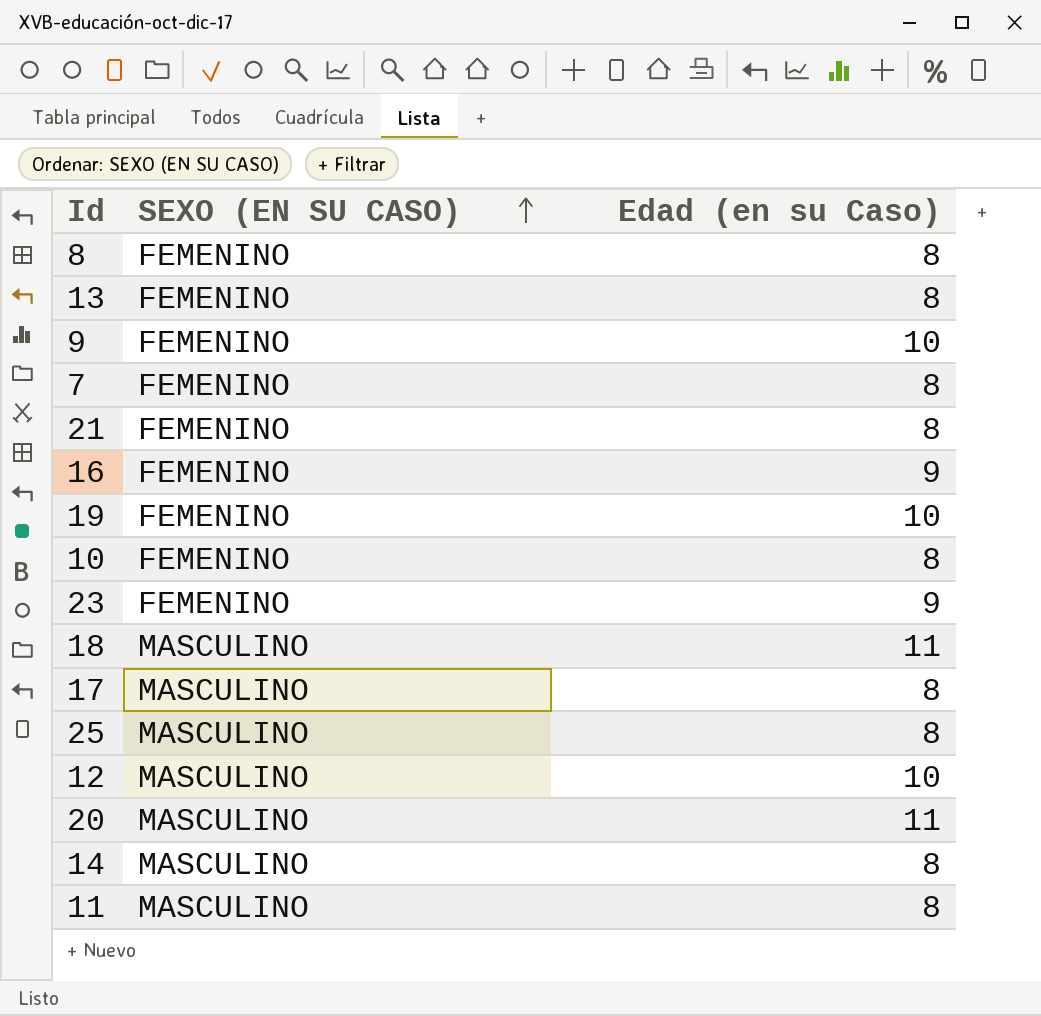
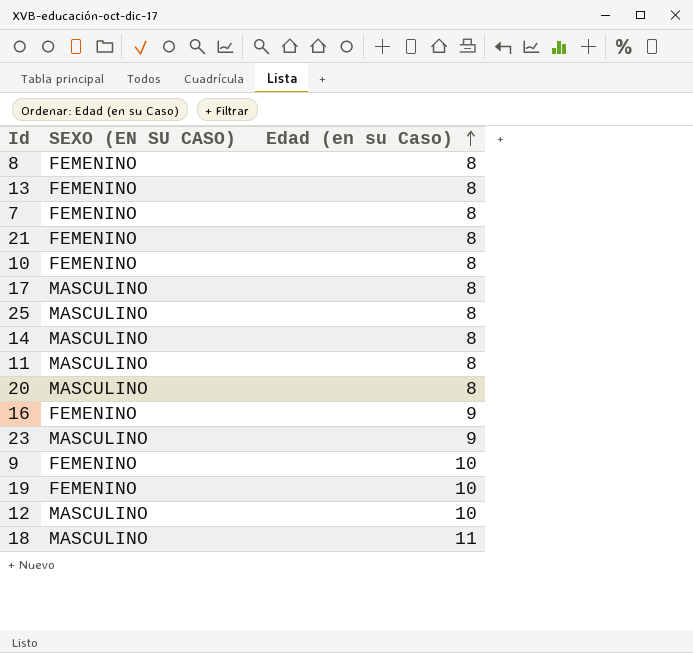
row order: SEXO (EN SU CASO) ascending -> Edad (en su Caso) ascending
20 | Edad (en su Caso): 11 -> 8
23 | SEXO (EN SU CASO): FEMENINO -> MASCULINO

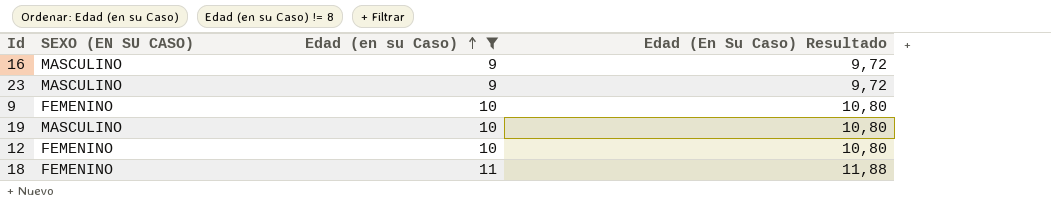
filter: none -> Edad (en su Caso) != 8
column Edad (En Su Caso) Resultado | formula: none -> [Edad (en su Caso)] * 1,08
16 | SEXO (EN SU CASO): FEMENINO -> MASCULINO
19 | SEXO (EN SU CASO): FEMENINO -> MASCULINO
12 | SEXO (EN SU CASO): MASCULINO -> FEMENINO
18 | SEXO (EN SU CASO): MASCULINO -> FEMENINO

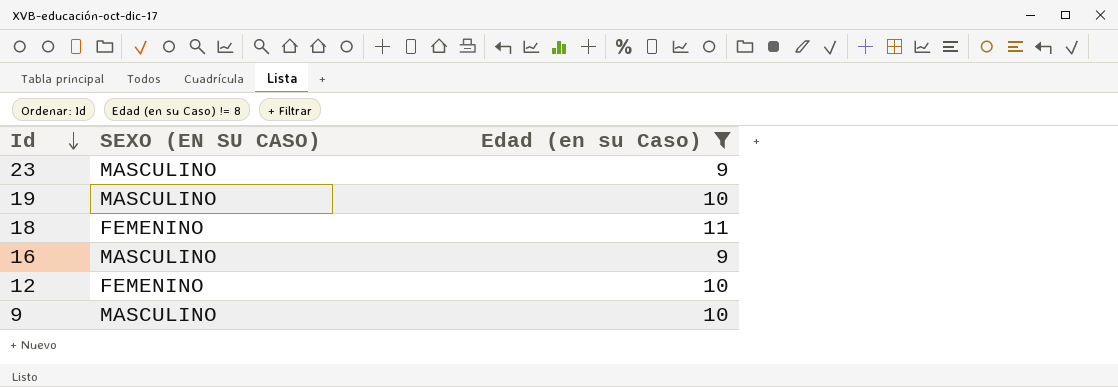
row order: Edad (en su Caso) ascending -> Id descending
column Edad (En Su Caso) Resultado | formula: [Edad (en su Caso)] * 1,08 -> none
9 | SEXO (EN SU CASO): FEMENINO -> MASCULINO

